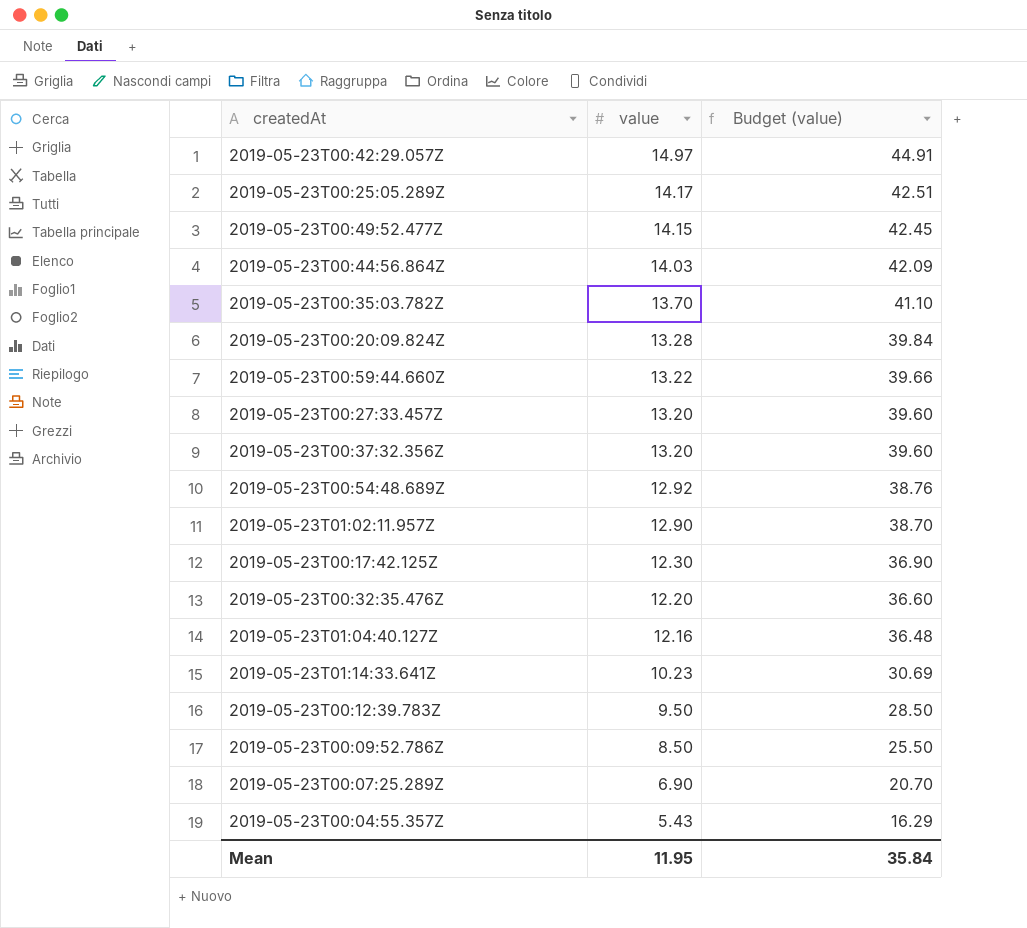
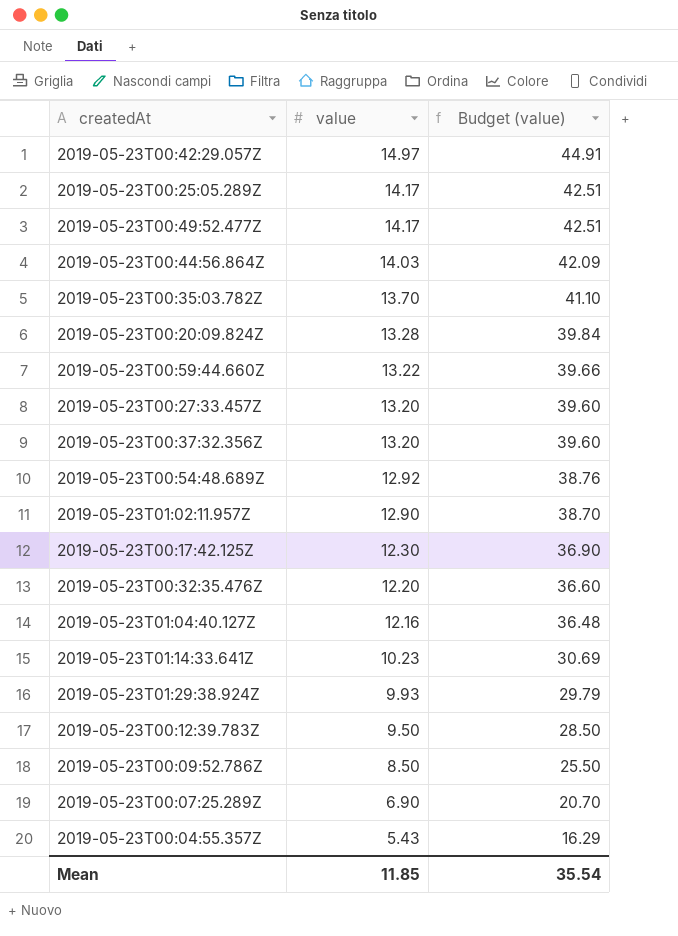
2019-05-23T00:49:52.477Z | value: 14.15 -> 14.17
2019-05-23T00:49:52.477Z | Budget (value): 42.45 -> 42.51
row 2019-05-23T01:29:38.924Z: none -> 9.93 | 29.79
Mean | value: 11.95 -> 11.85
Mean | Budget (value): 35.84 -> 35.54

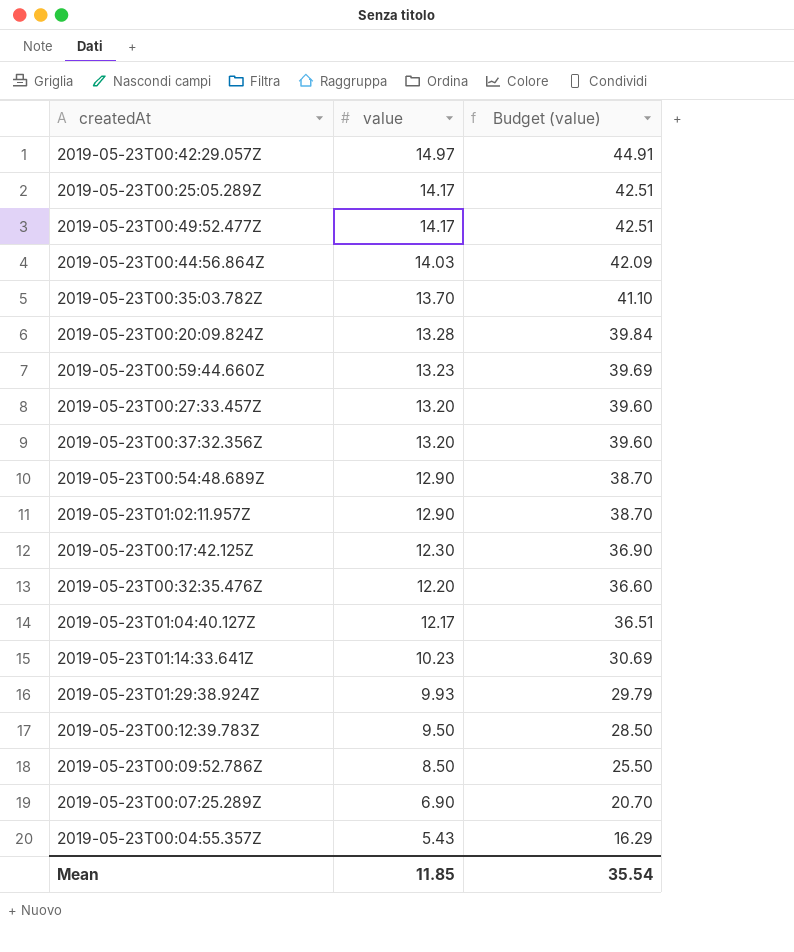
2019-05-23T00:59:44.660Z | value: 13.22 -> 13.23
2019-05-23T00:59:44.660Z | Budget (value): 39.66 -> 39.69
2019-05-23T00:54:48.689Z | value: 12.92 -> 12.90
2019-05-23T00:54:48.689Z | Budget (value): 38.76 -> 38.70
2019-05-23T01:04:40.127Z | value: 12.16 -> 12.17
2019-05-23T01:04:40.127Z | Budget (value): 36.48 -> 36.51

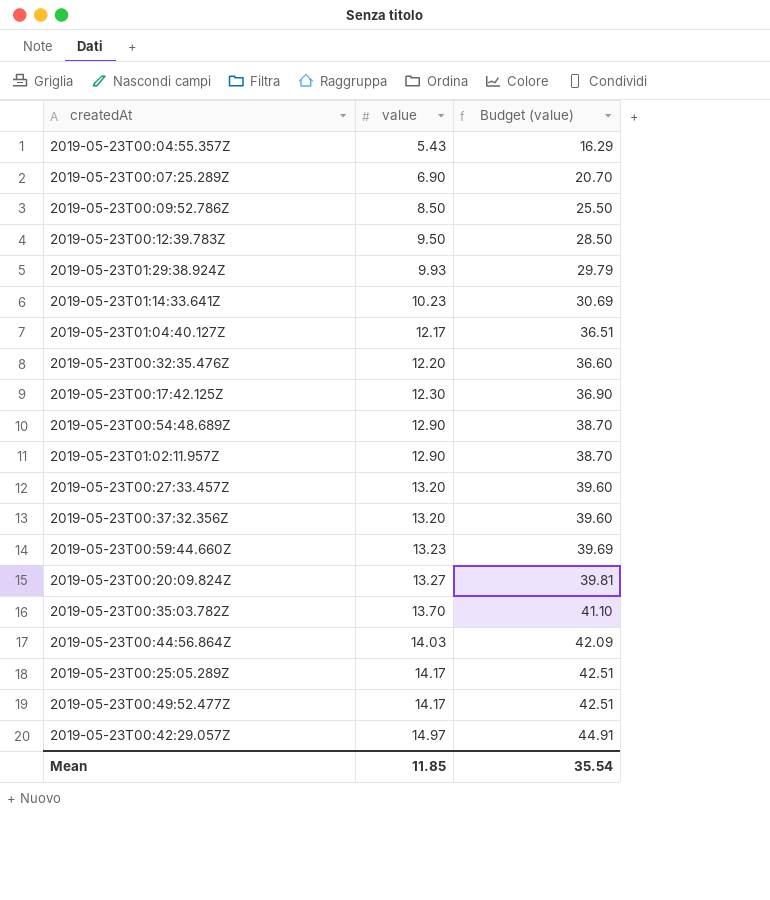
row order: value descending -> value ascending
2019-05-23T00:20:09.824Z | value: 13.28 -> 13.27
2019-05-23T00:20:09.824Z | Budget (value): 39.84 -> 39.81

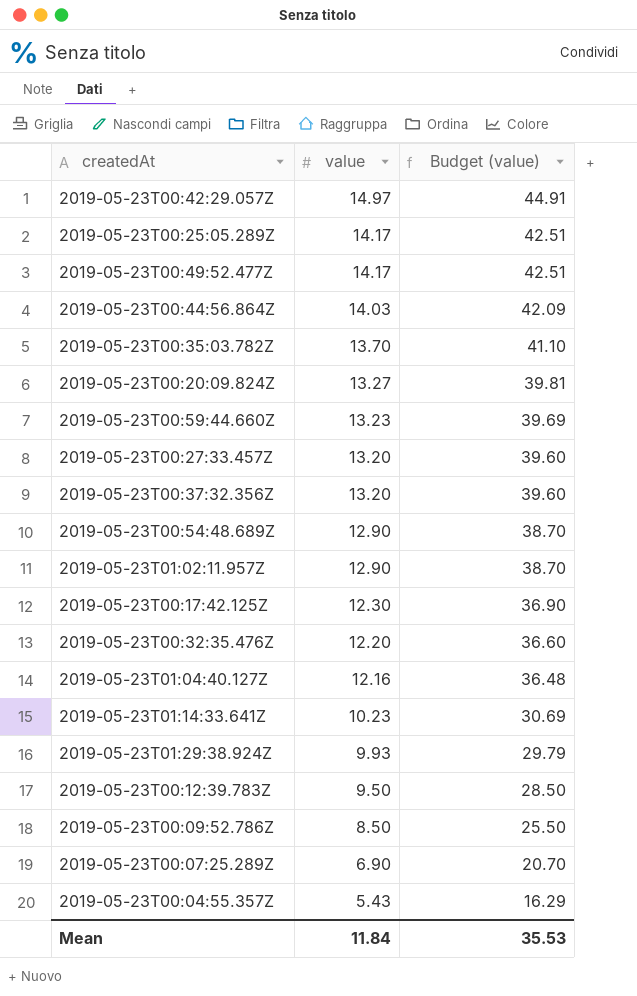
row order: value ascending -> value descending
2019-05-23T01:04:40.127Z | value: 12.17 -> 12.16
2019-05-23T01:04:40.127Z | Budget (value): 36.51 -> 36.48
Mean | value: 11.85 -> 11.84
Mean | Budget (value): 35.54 -> 35.53

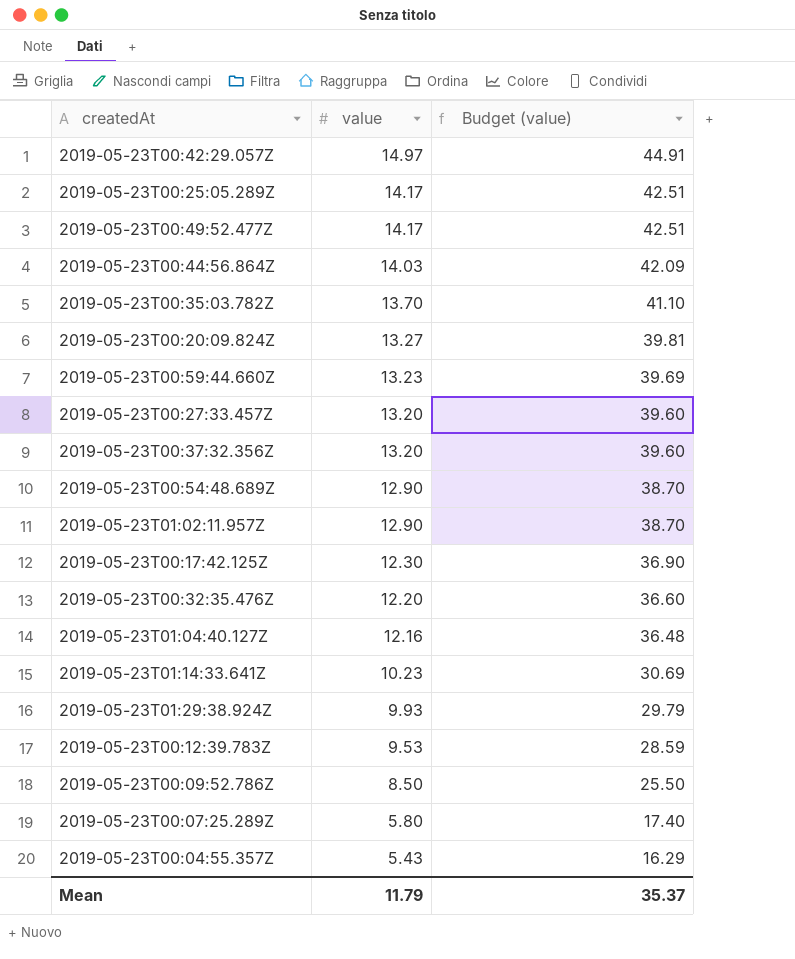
2019-05-23T00:12:39.783Z | value: 9.50 -> 9.53
2019-05-23T00:12:39.783Z | Budget (value): 28.50 -> 28.59
2019-05-23T00:07:25.289Z | value: 6.90 -> 5.80
2019-05-23T00:07:25.289Z | Budget (value): 20.70 -> 17.40
Mean | value: 11.84 -> 11.79
Mean | Budget (value): 35.53 -> 35.37

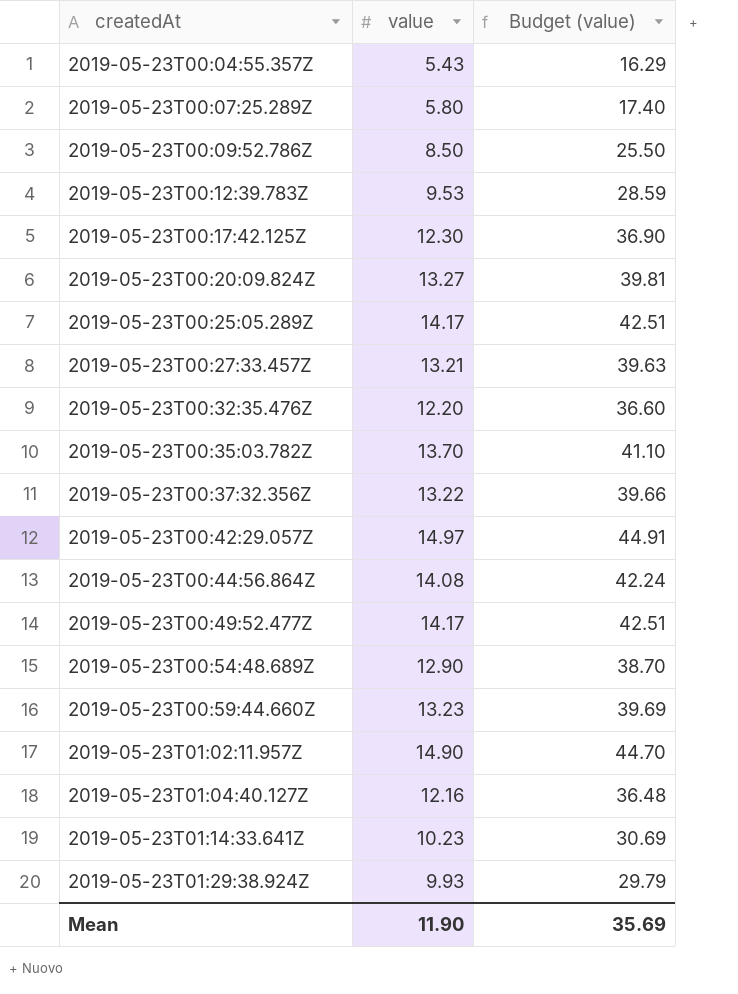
row order: value descending -> createdAt ascending
2019-05-23T00:27:33.457Z | value: 13.20 -> 13.21
2019-05-23T00:27:33.457Z | Budget (value): 39.60 -> 39.63
2019-05-23T00:37:32.356Z | value: 13.20 -> 13.22
2019-05-23T00:37:32.356Z | Budget (value): 39.60 -> 39.66
2019-05-23T00:44:56.864Z | value: 14.03 -> 14.08
2019-05-23T00:44:56.864Z | Budget (value): 42.09 -> 42.24
2019-05-23T01:02:11.957Z | value: 12.90 -> 14.90
2019-05-23T01:02:11.957Z | Budget (value): 38.70 -> 44.70
Mean | value: 11.79 -> 11.90
Mean | Budget (value): 35.37 -> 35.69

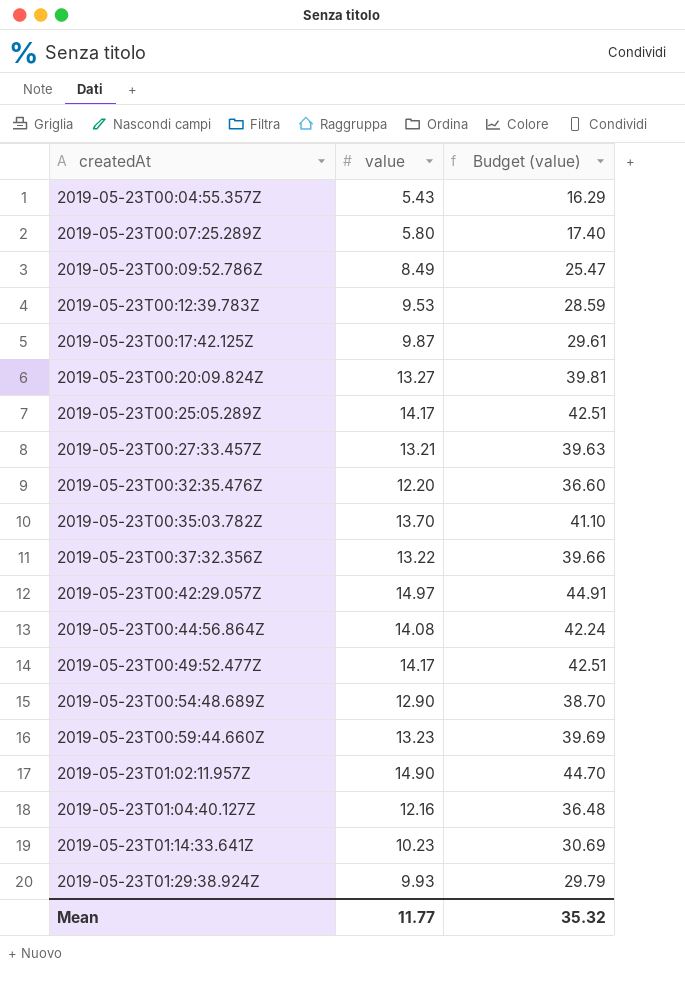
2019-05-23T00:09:52.786Z | value: 8.50 -> 8.49
2019-05-23T00:09:52.786Z | Budget (value): 25.50 -> 25.47
2019-05-23T00:17:42.125Z | value: 12.30 -> 9.87
2019-05-23T00:17:42.125Z | Budget (value): 36.90 -> 29.61
Mean | value: 11.90 -> 11.77
Mean | Budget (value): 35.69 -> 35.32

